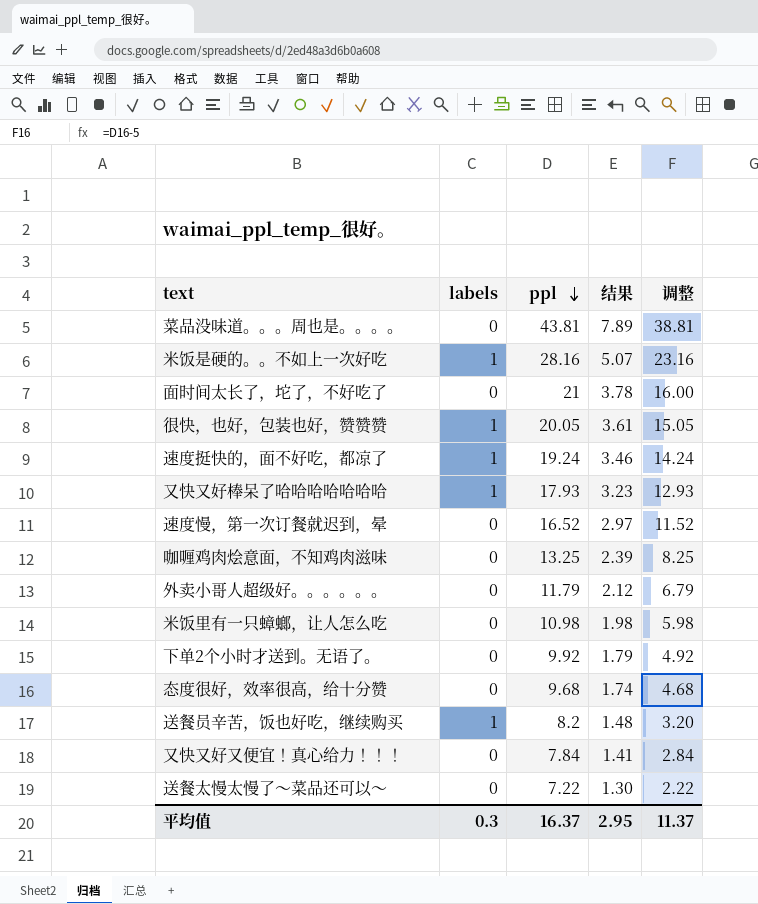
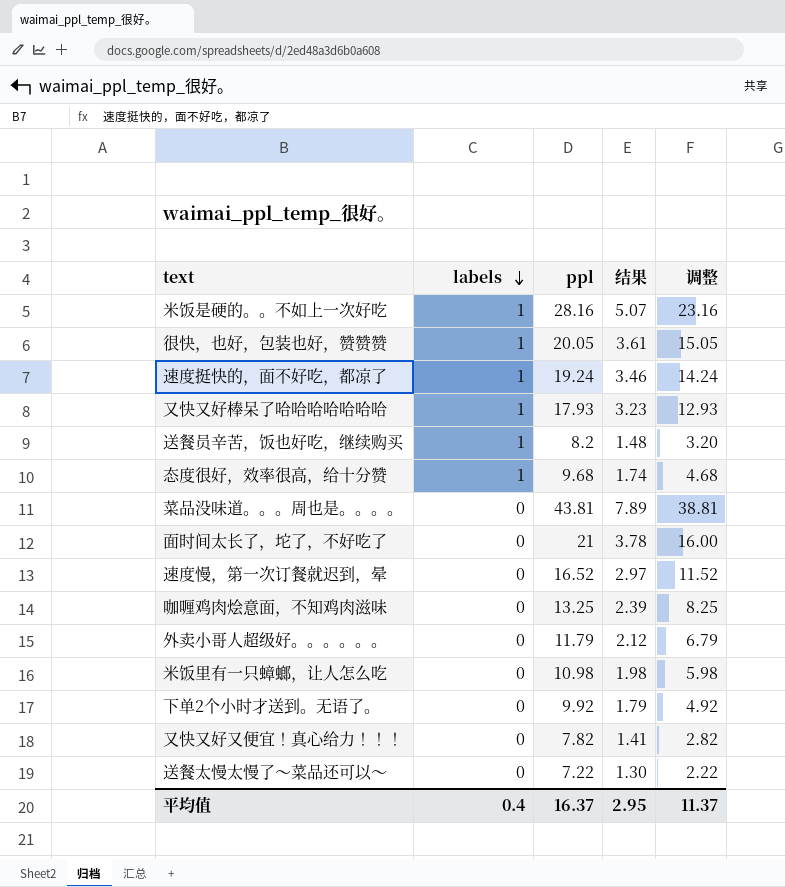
row order: ppl descending -> labels descending
态度很好，效率很高，给十分赞 | labels: 0 -> 1
又快又好又便宜！真心给力！！！ | ppl: 7.84 -> 7.82
又快又好又便宜！真心给力！！！ | 调整: 2.84 -> 2.82
平均值 | labels: 0.3 -> 0.4

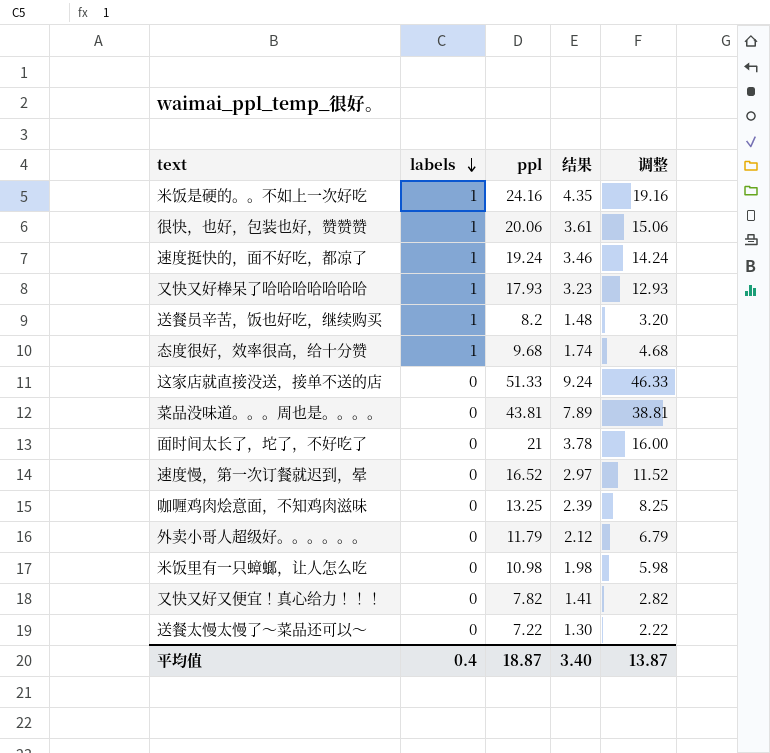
row 下单2个小时才送到。无语了。: 0 | 9.92 | 1.79 | 4.92 -> none
米饭是硬的。。不如上一次好吃 | ppl: 28.16 -> 24.16
米饭是硬的。。不如上一次好吃 | 结果: 5.07 -> 4.35
米饭是硬的。。不如上一次好吃 | 调整: 23.16 -> 19.16
很快，也好，包装也好，赞赞赞 | ppl: 20.05 -> 20.06
很快，也好，包装也好，赞赞赞 | 调整: 15.05 -> 15.06
row 这家店就直接没送，接单不送的店: none -> 0 | 51.33 | 9.24 | 46.33
平均值 | ppl: 16.37 -> 18.87
平均值 | 结果: 2.95 -> 3.40
平均值 | 调整: 11.37 -> 13.87

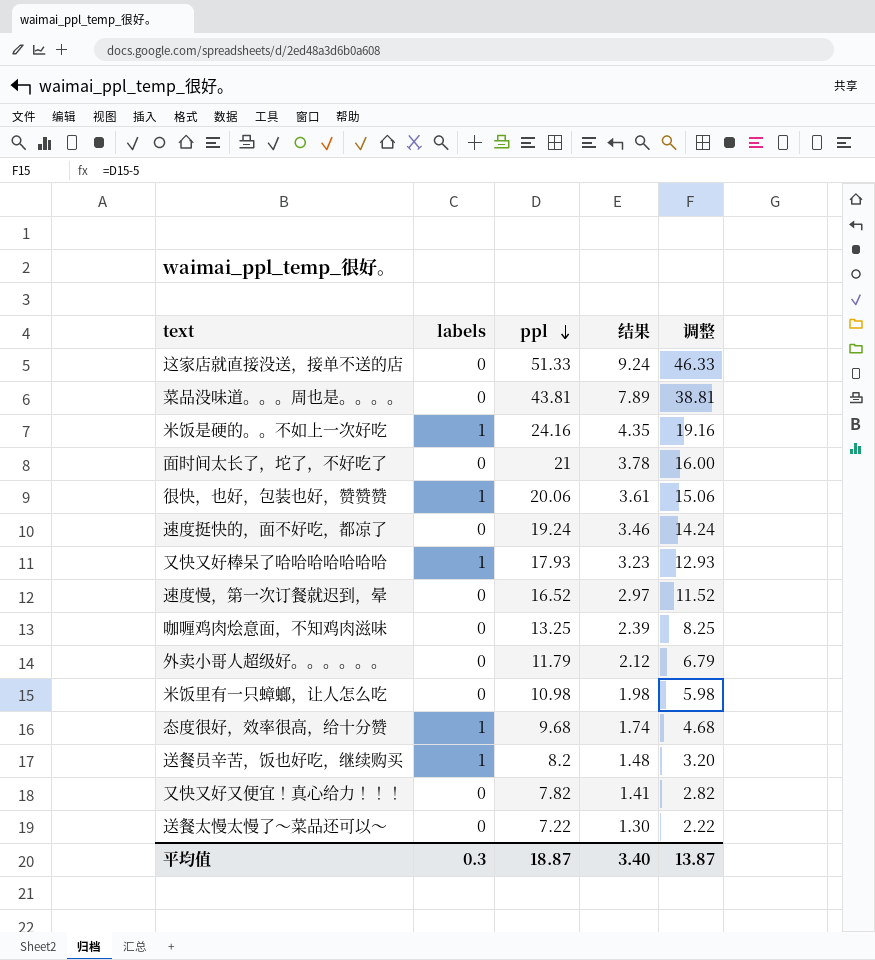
row order: labels descending -> ppl descending
速度挺快的，面不好吃，都凉了 | labels: 1 -> 0
平均值 | labels: 0.4 -> 0.3

